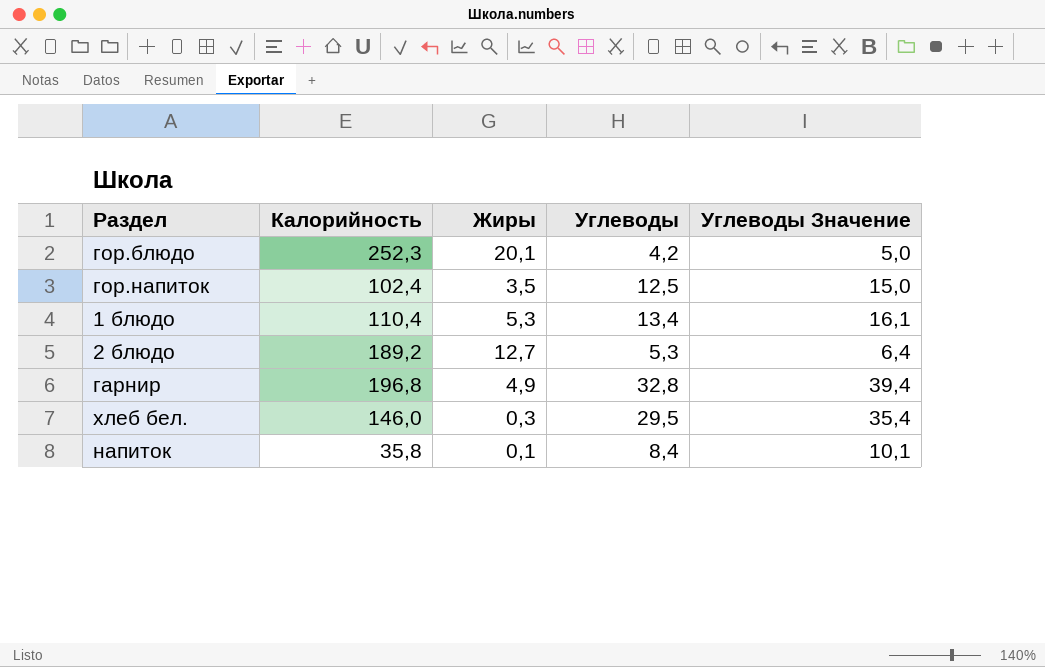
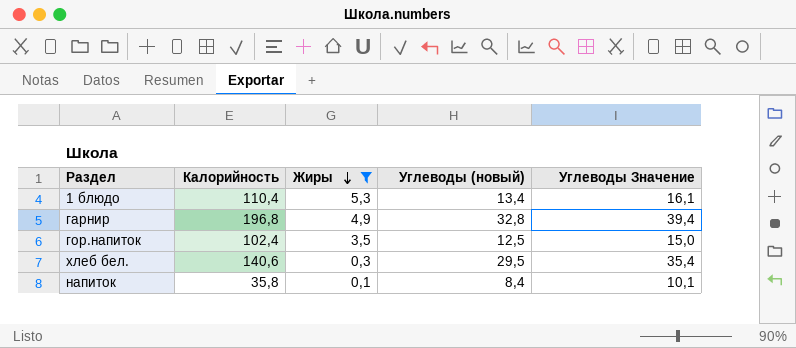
filter: none -> Жиры <= 5,3
row order: none -> Жиры descending
column name: Углеводы -> Углеводы (новый)
хлеб бел. | Калорийность: 146,0 -> 140,6

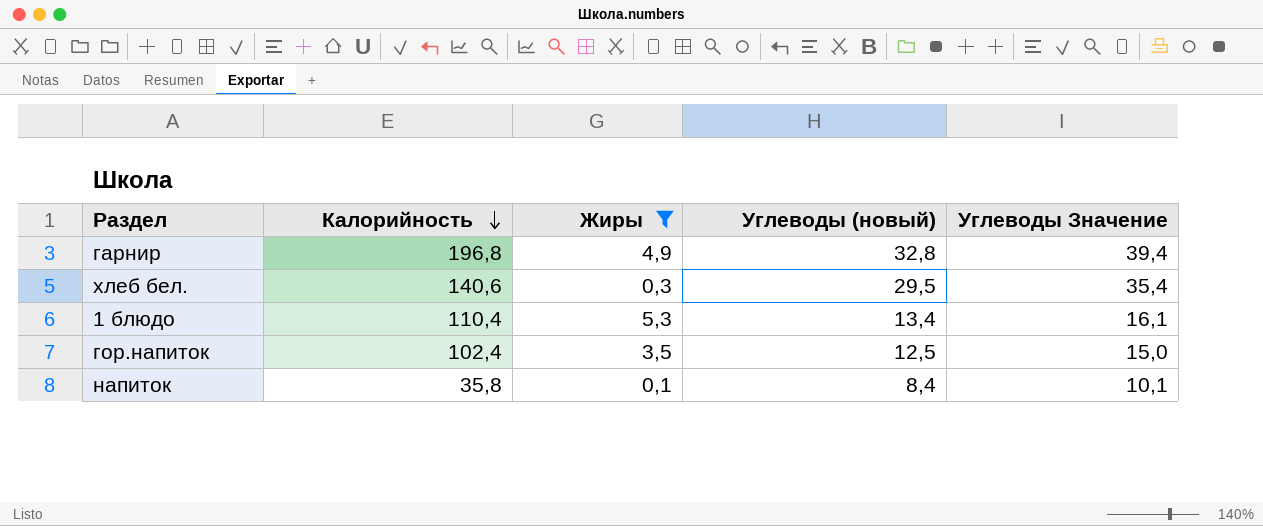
row order: Жиры descending -> Калорийность descending

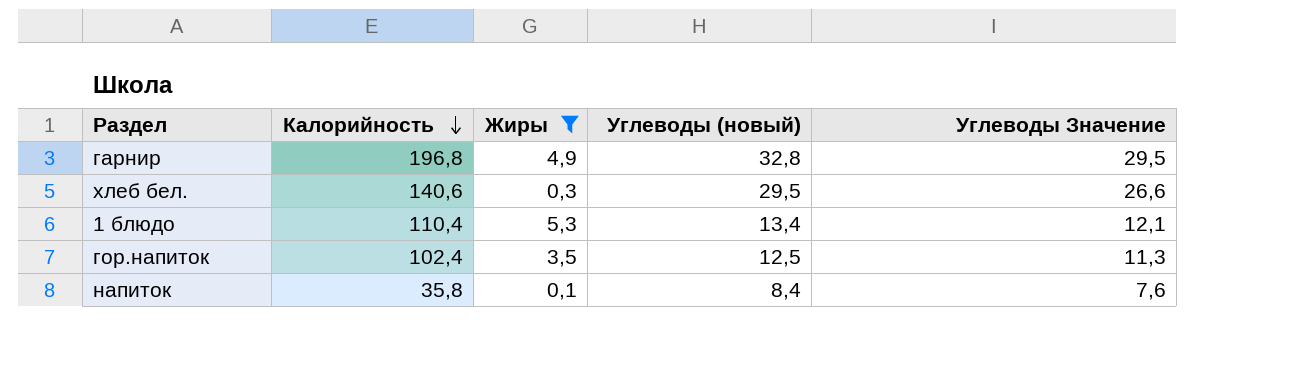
column Углеводы Значение | formula: [Углеводы (новый)] * 1,2 -> [Углеводы (новый)] * 0,9

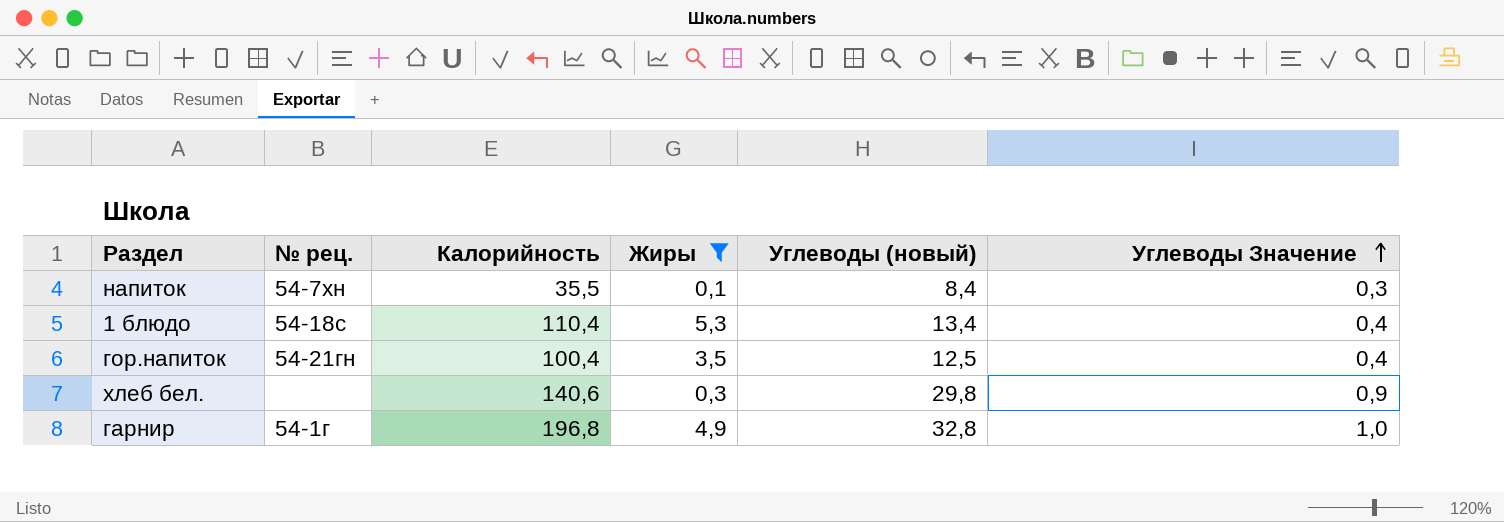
row order: Калорийность descending -> Углеводы Значение ascending
column № рец. | position: none -> 2
column Углеводы Значение | formula: [Углеводы (новый)] * 0,9 -> [Углеводы (новый)] * 0,03
напиток | Калорийность: 35,8 -> 35,5
гор.напиток | Калорийность: 102,4 -> 100,4
хлеб бел. | Углеводы (новый): 29,5 -> 29,8

